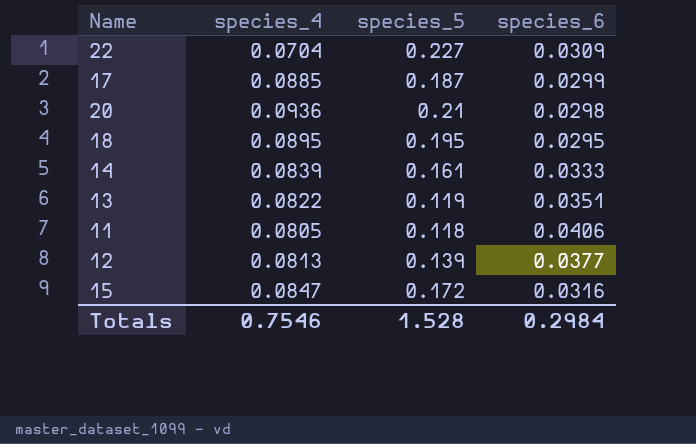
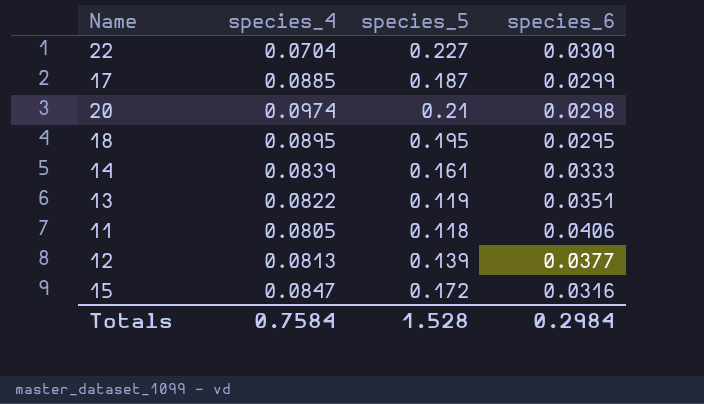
20 | species_4: 0.0936 -> 0.0974
Totals | species_4: 0.7546 -> 0.7584

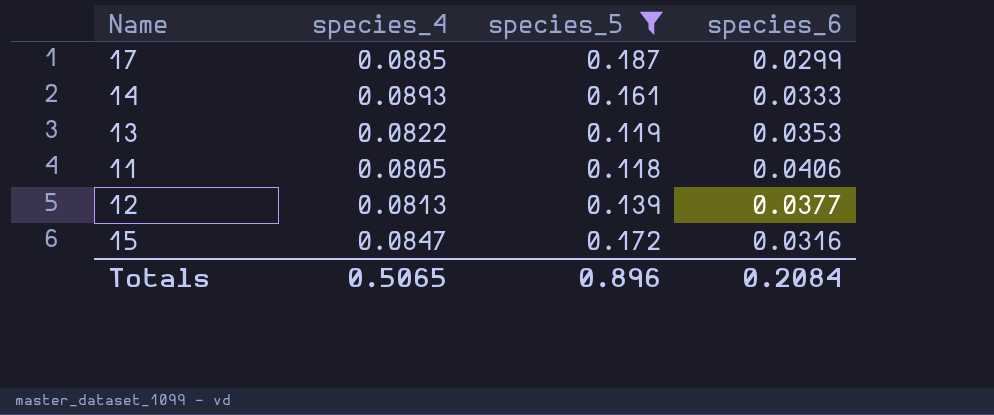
filter: none -> species_5 <= 0.187
14 | species_4: 0.0839 -> 0.0893
13 | species_6: 0.0351 -> 0.0353
Totals | species_4: 0.7584 -> 0.5065
Totals | species_5: 1.528 -> 0.896
Totals | species_6: 0.2984 -> 0.2084

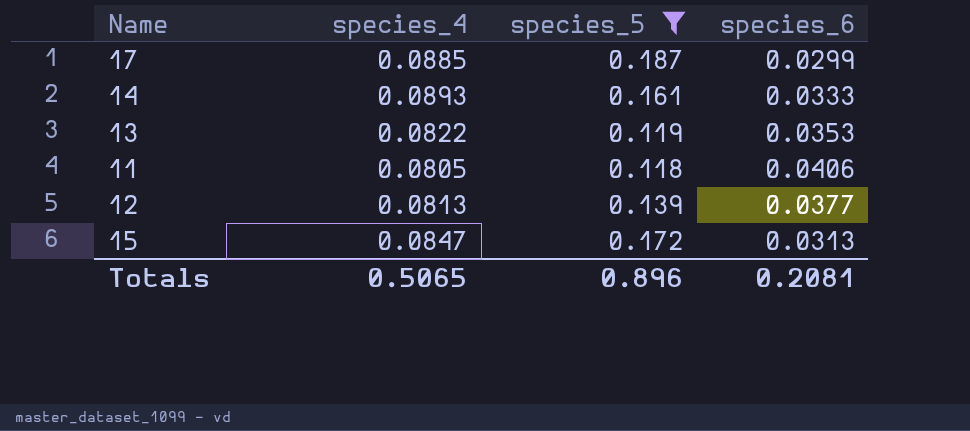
15 | species_6: 0.0316 -> 0.0313
Totals | species_6: 0.2084 -> 0.2081

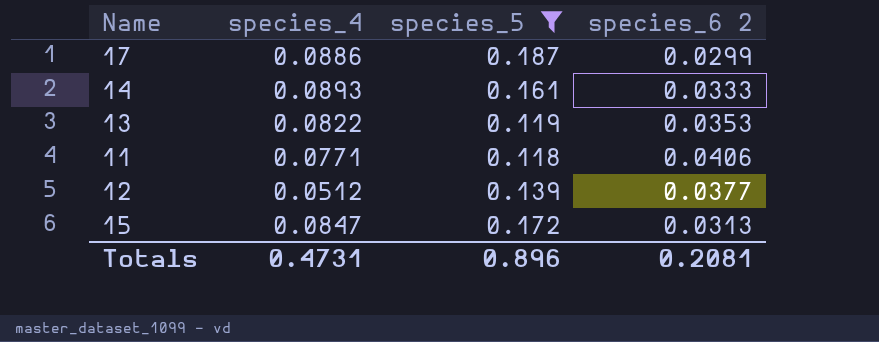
column name: species_6 -> species_6 2
17 | species_4: 0.0885 -> 0.0886
11 | species_4: 0.0805 -> 0.0771
12 | species_4: 0.0813 -> 0.0512
Totals | species_4: 0.5065 -> 0.4731

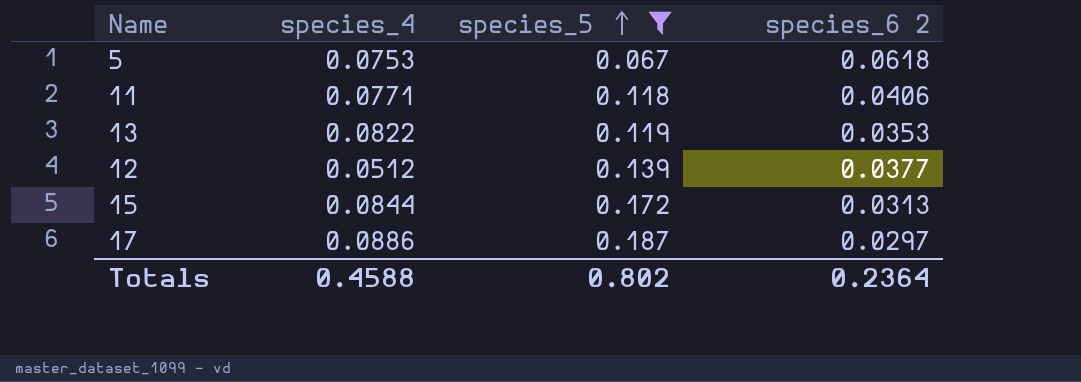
row order: none -> species_5 ascending
row 14: 0.0893 | 0.161 | 0.0333 -> none
row 5: none -> 0.0753 | 0.067 | 0.0618
15 | species_4: 0.0847 -> 0.0844
17 | species_6 2: 0.0299 -> 0.0297
Totals | species_4: 0.4731 -> 0.4588
Totals | species_5: 0.896 -> 0.802
Totals | species_6 2: 0.2081 -> 0.2364

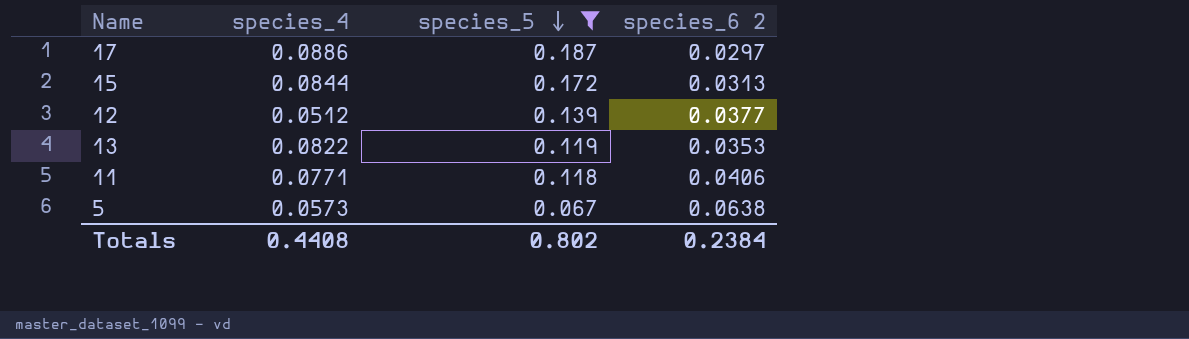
row order: species_5 ascending -> species_5 descending
5 | species_4: 0.0753 -> 0.0573
5 | species_6 2: 0.0618 -> 0.0638
Totals | species_4: 0.4588 -> 0.4408
Totals | species_6 2: 0.2364 -> 0.2384

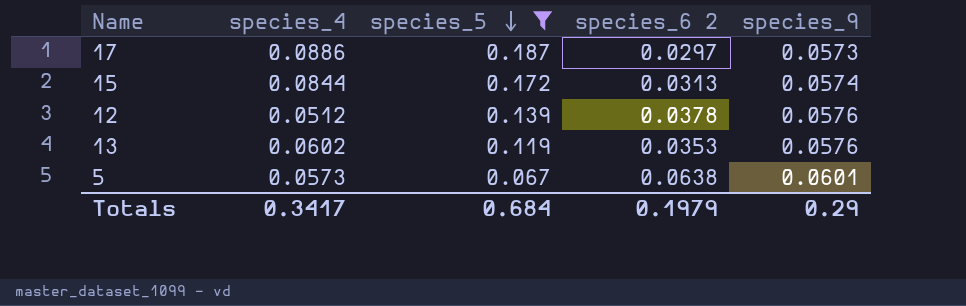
column species_9 | position: none -> 5
row 11: 0.0771 | 0.118 | 0.0406 -> none
12 | species_6 2: 0.0377 -> 0.0378
13 | species_4: 0.0822 -> 0.0602
Totals | species_4: 0.4408 -> 0.3417
Totals | species_5: 0.802 -> 0.684
Totals | species_6 2: 0.2384 -> 0.1979

